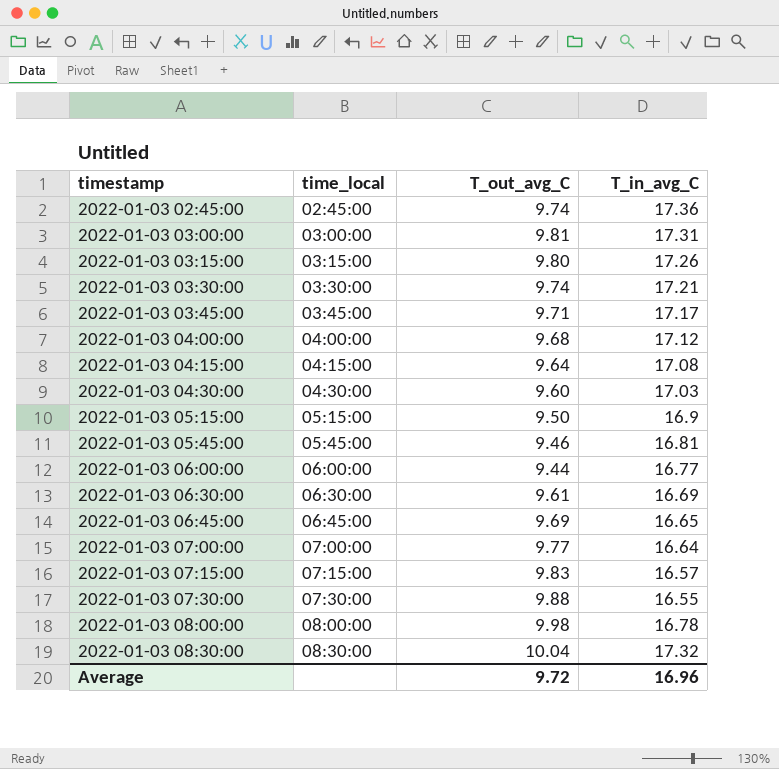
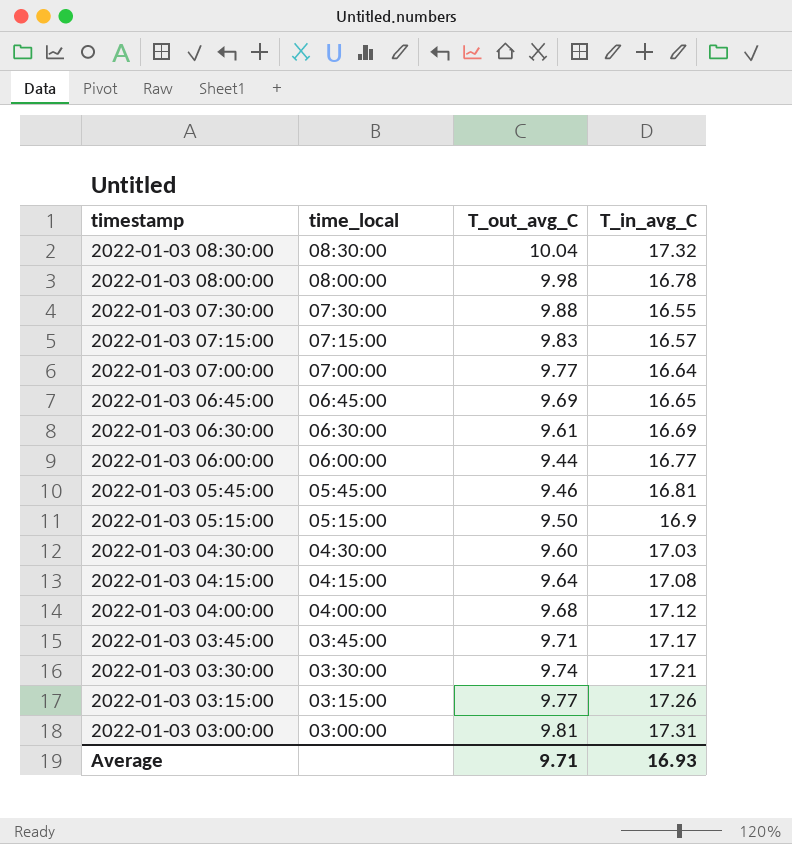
row order: timestamp ascending -> timestamp descending
row 2022-01-03 02:45:00: 02:45:00 | 9.74 | 17.36 -> none
2022-01-03 03:15:00 | T_out_avg_C: 9.80 -> 9.77
Average | T_out_avg_C: 9.72 -> 9.71
Average | T_in_avg_C: 16.96 -> 16.93

